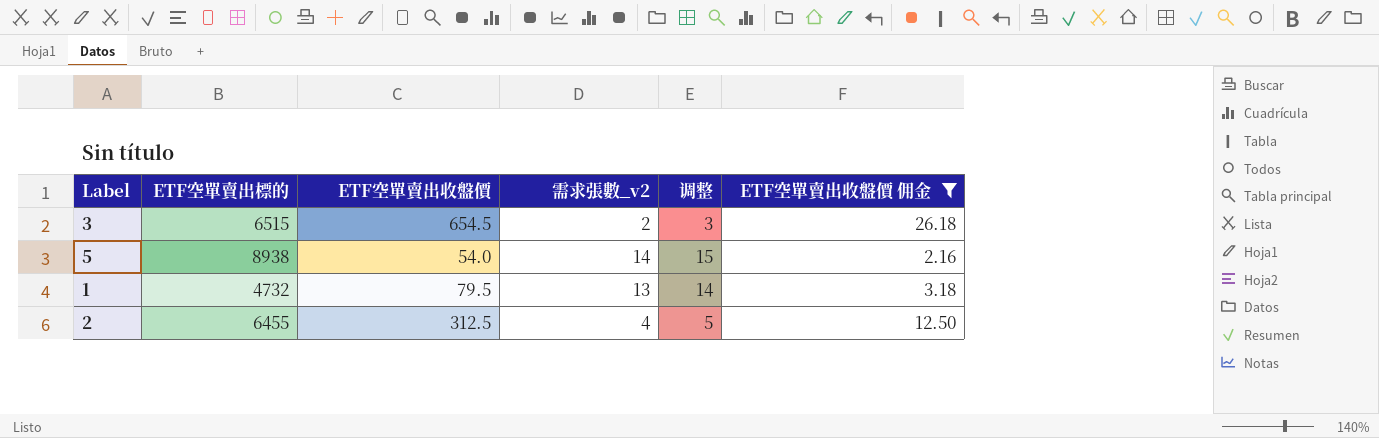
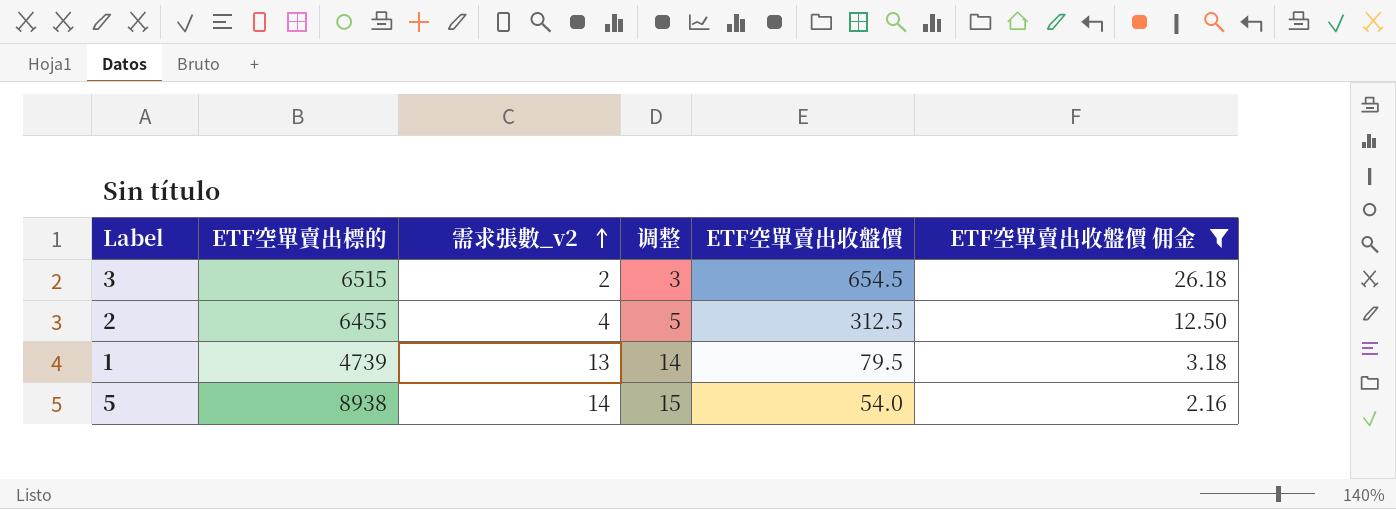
row order: none -> 需求張數_v2 ascending
column ETF空單賣出收盤價 | position: 3 -> 5
1 | ETF空單賣出標的: 4732 -> 4739

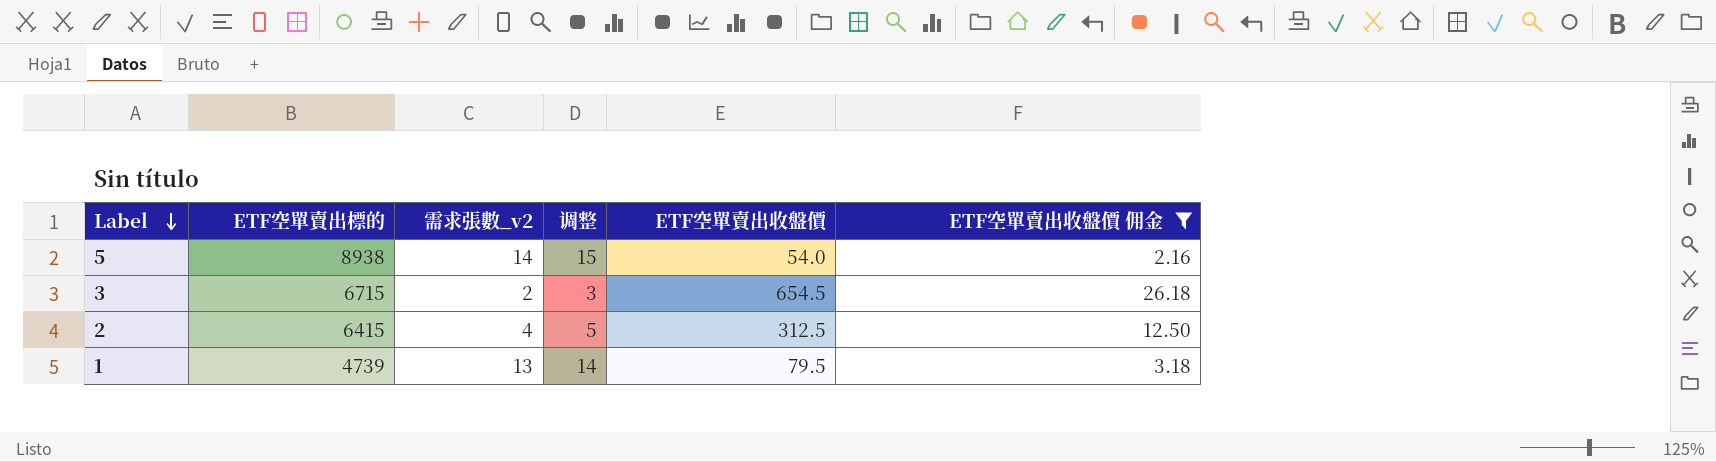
row order: 需求張數_v2 ascending -> Label descending
3 | ETF空單賣出標的: 6515 -> 6715
2 | ETF空單賣出標的: 6455 -> 6415

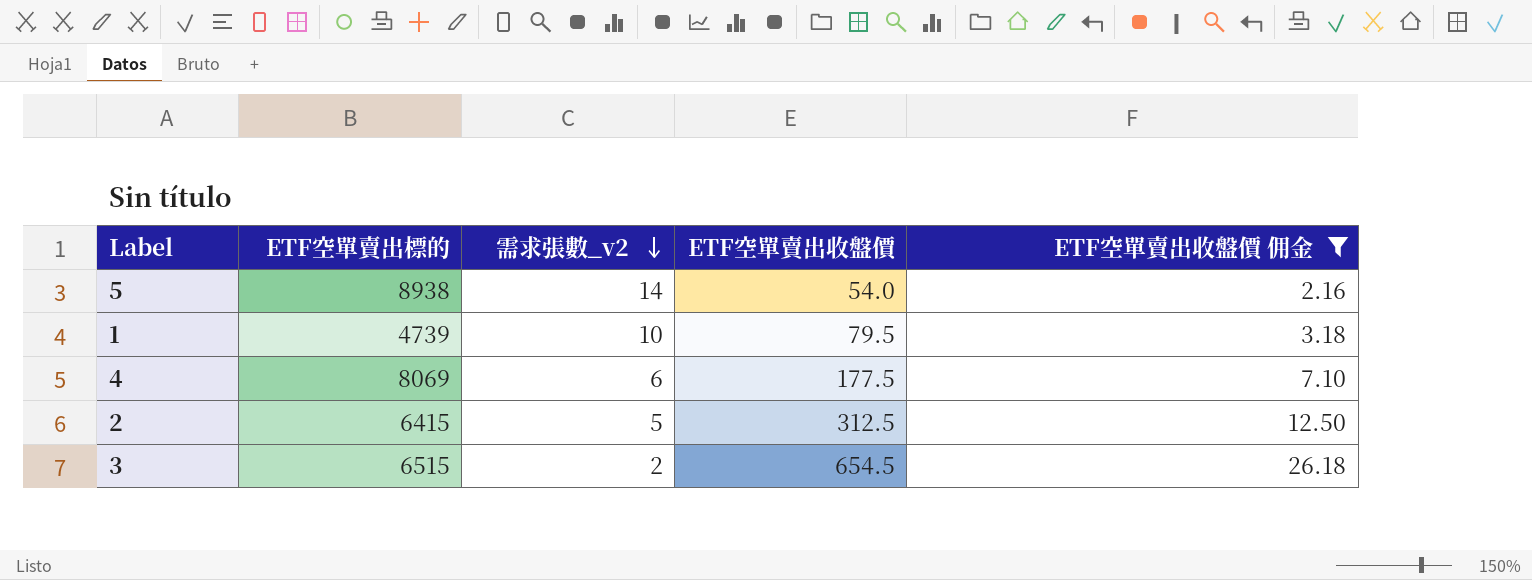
row order: Label descending -> 需求張數_v2 descending
column 调整 | formula: [需求張數_v2] + 1 -> none
1 | 需求張數_v2: 13 -> 10
row 4: none -> 8069 | 6 | 177.5 | 7.10
2 | 需求張數_v2: 4 -> 5
3 | ETF空單賣出標的: 6715 -> 6515

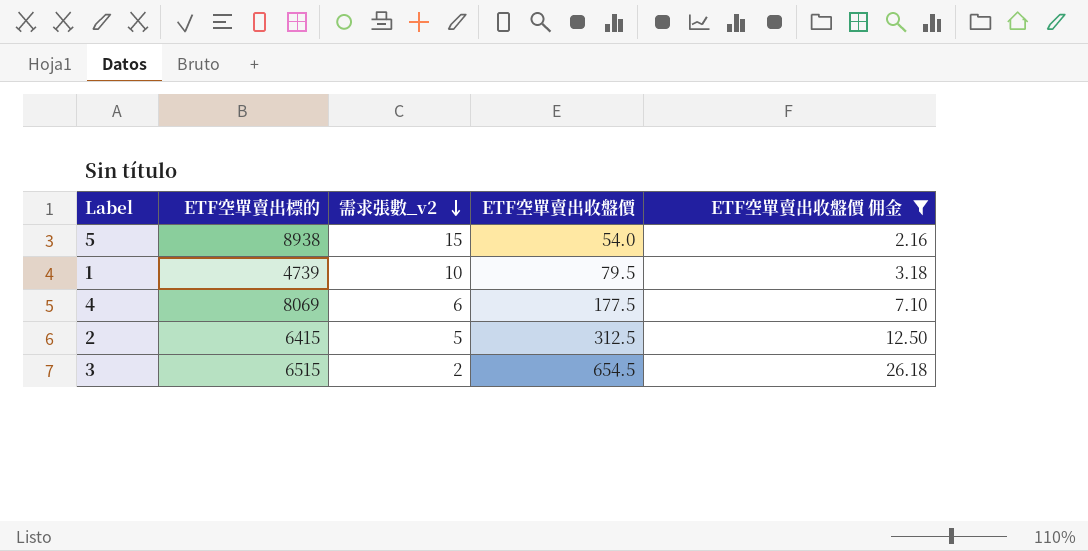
5 | 需求張數_v2: 14 -> 15

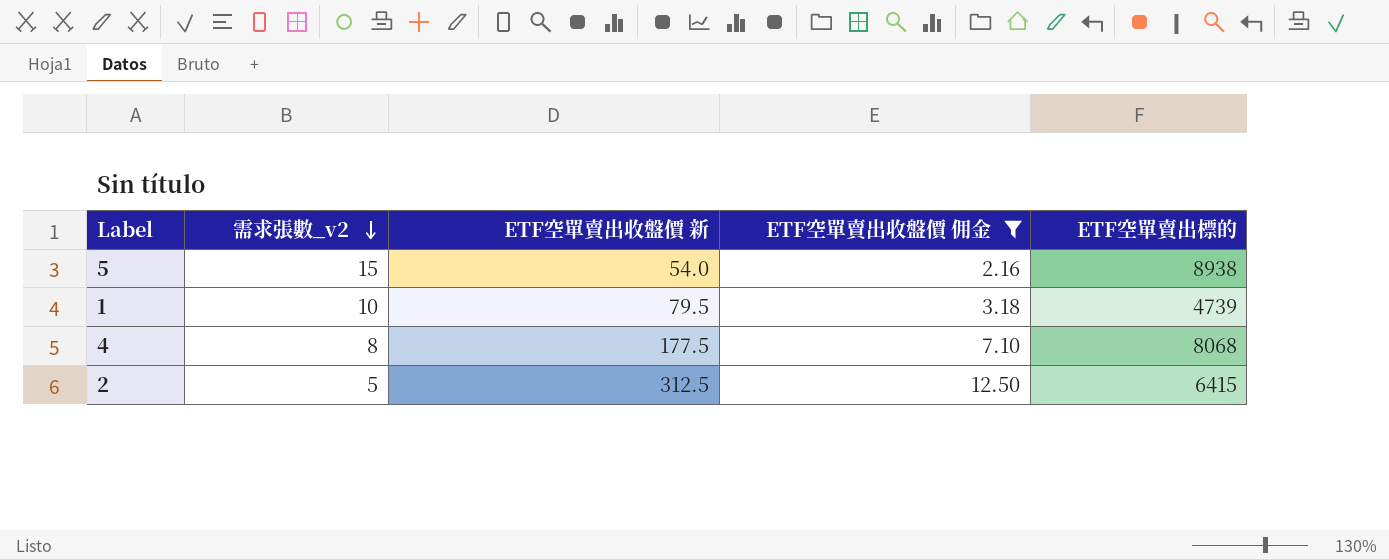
column name: ETF空單賣出收盤價 -> ETF空單賣出收盤價 新
column ETF空單賣出標的 | position: 2 -> 5
row 3: 6515 | 2 | 654.5 | 26.18 -> none
4 | 需求張數_v2: 6 -> 8
4 | ETF空單賣出標的: 8069 -> 8068

